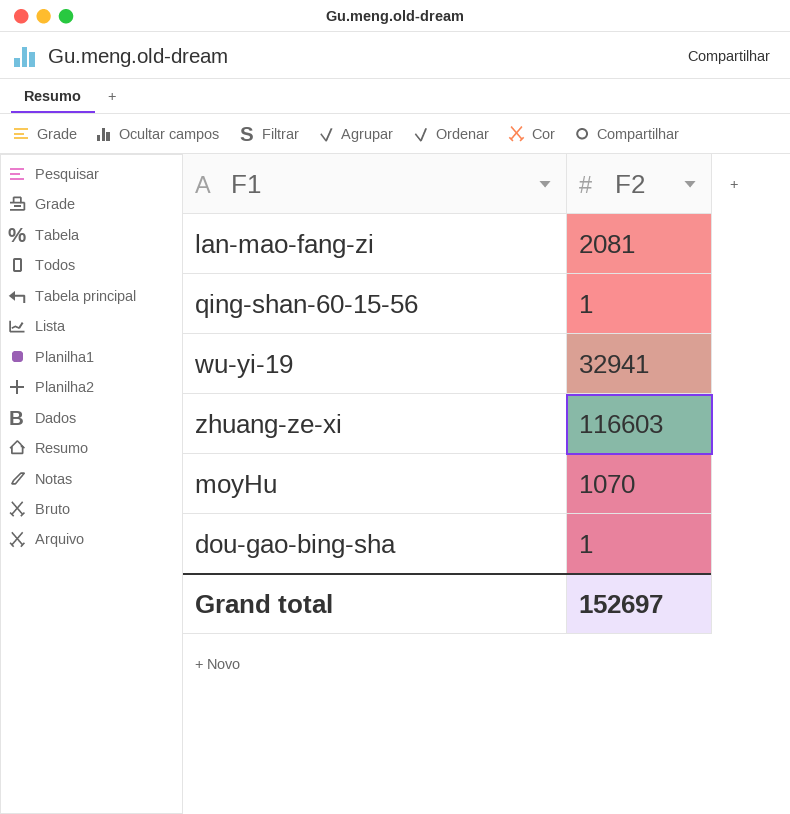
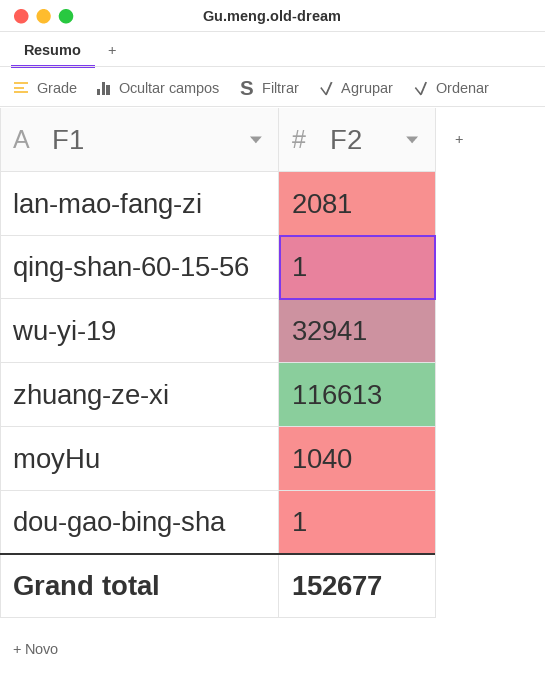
zhuang-ze-xi | F2: 116603 -> 116613
moyHu | F2: 1070 -> 1040
Grand total | F2: 152697 -> 152677

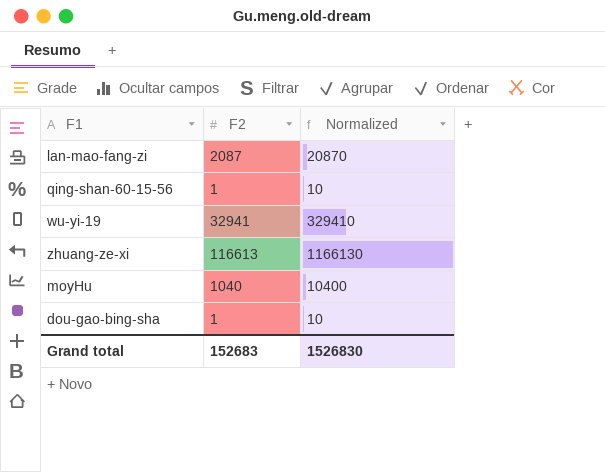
column Normalized | formula: none -> [F2] * 10
lan-mao-fang-zi | F2: 2081 -> 2087
Grand total | F2: 152677 -> 152683

